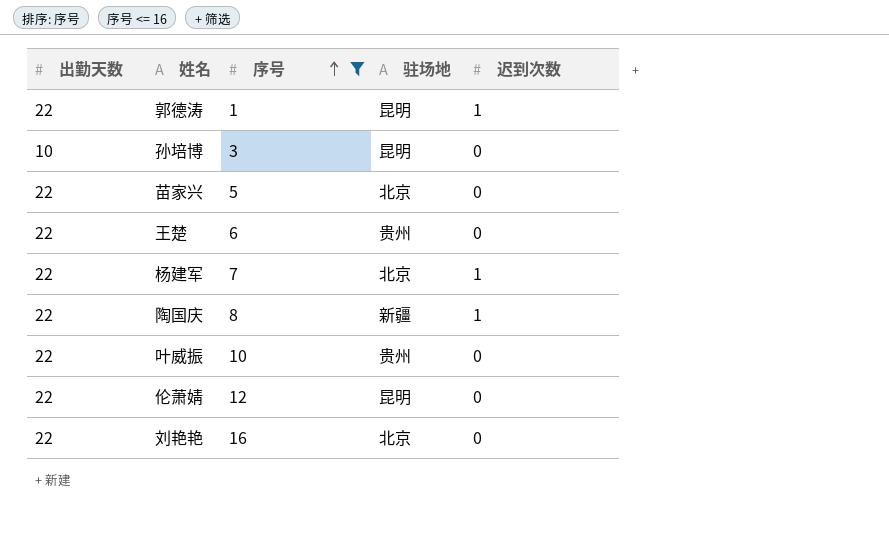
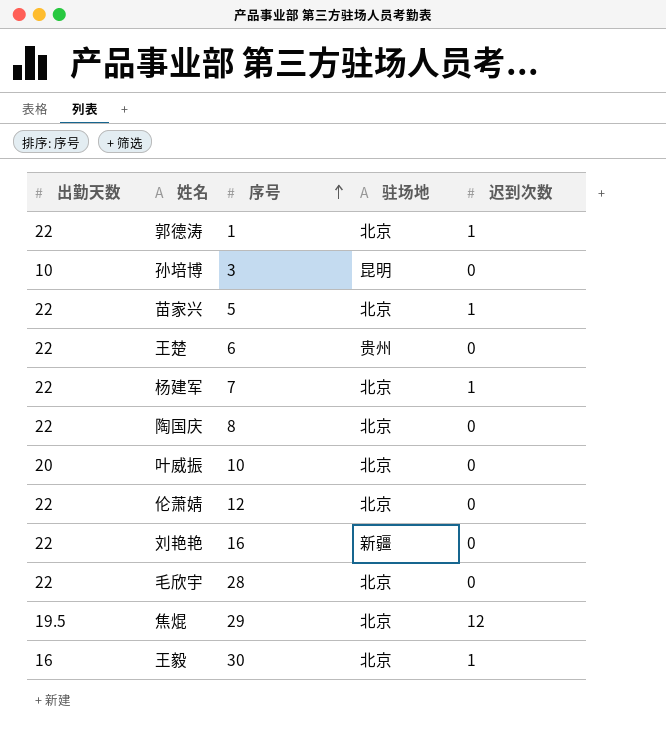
filter: 序号 <= 16 -> none
郭德涛 | 驻场地: 昆明 -> 北京
苗家兴 | 迟到次数: 0 -> 1
陶国庆 | 驻场地: 新疆 -> 北京
陶国庆 | 迟到次数: 1 -> 0
叶威振 | 出勤天数: 22 -> 20
叶威振 | 驻场地: 贵州 -> 北京
伦萧婧 | 驻场地: 昆明 -> 北京
刘艳艳 | 驻场地: 北京 -> 新疆

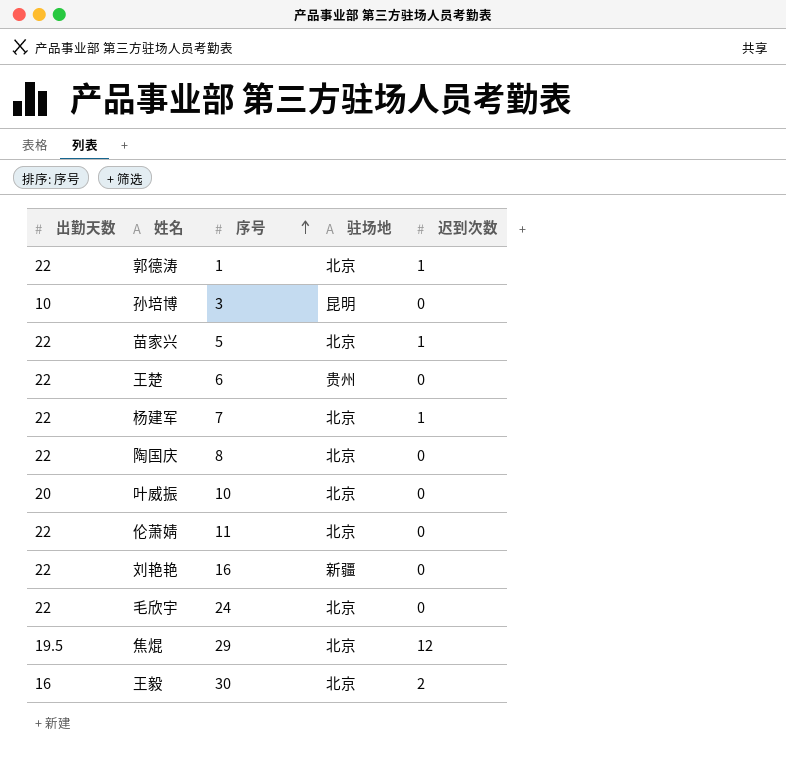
伦萧婧 | 序号: 12 -> 11
毛欣宇 | 序号: 28 -> 24
王毅 | 迟到次数: 1 -> 2

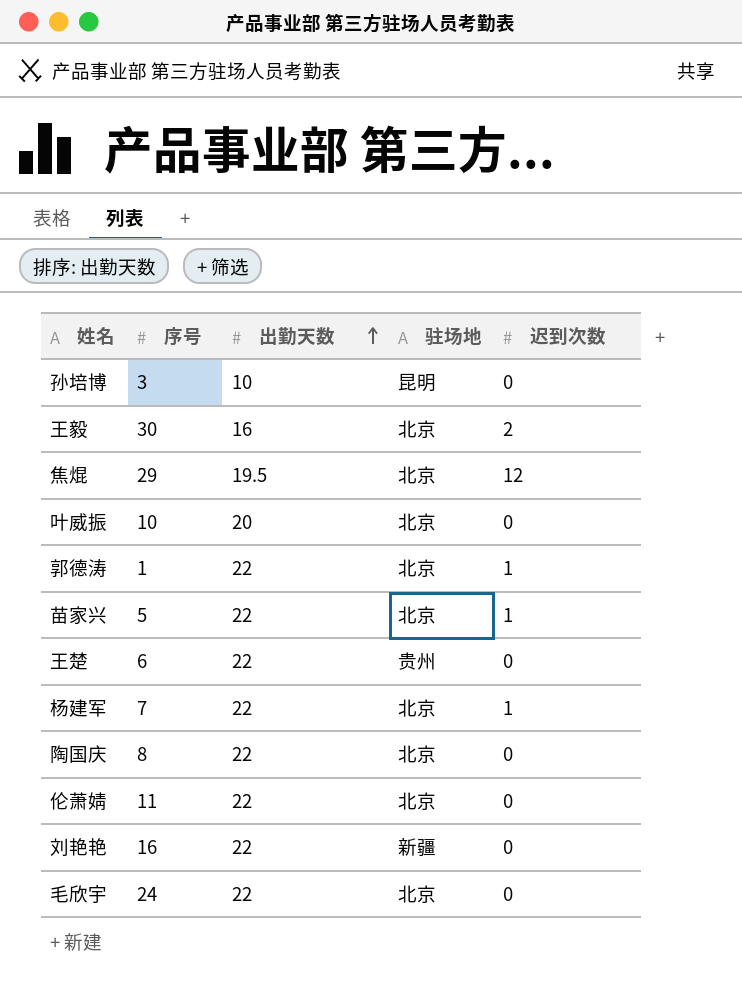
row order: 序号 ascending -> 出勤天数 ascending
column 出勤天数 | position: 1 -> 3

